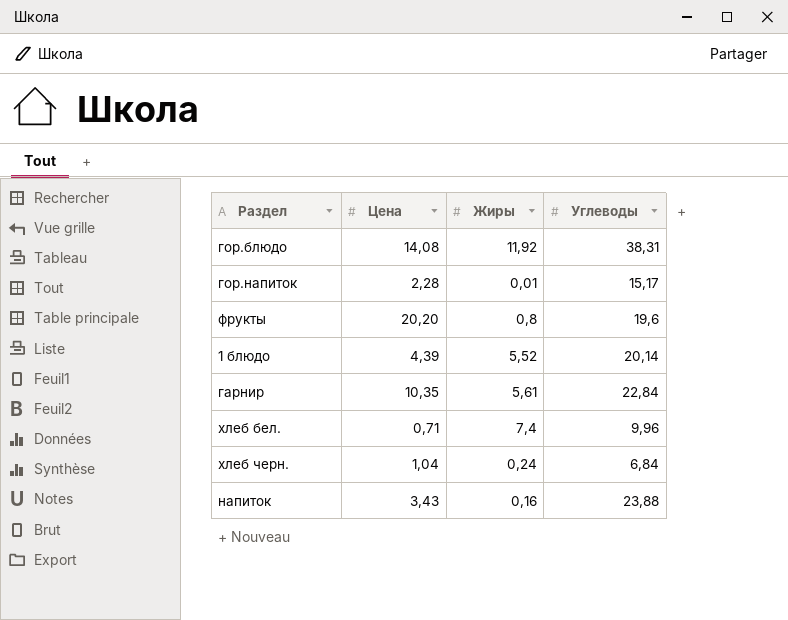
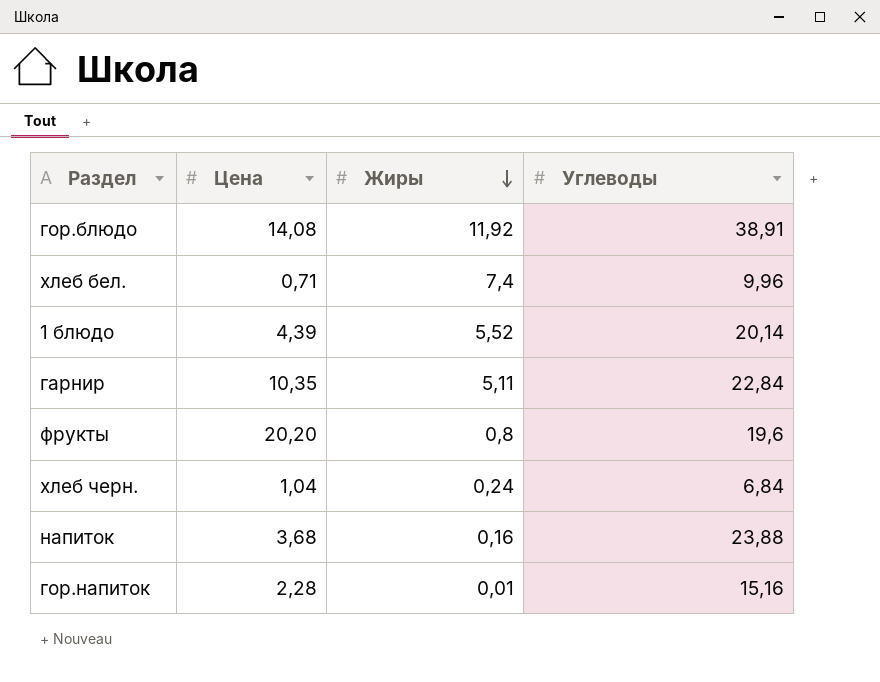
row order: none -> Жиры descending
гор.блюдо | Углеводы: 38,31 -> 38,91
гарнир | Жиры: 5,61 -> 5,11
напиток | Цена: 3,43 -> 3,68
гор.напиток | Углеводы: 15,17 -> 15,16

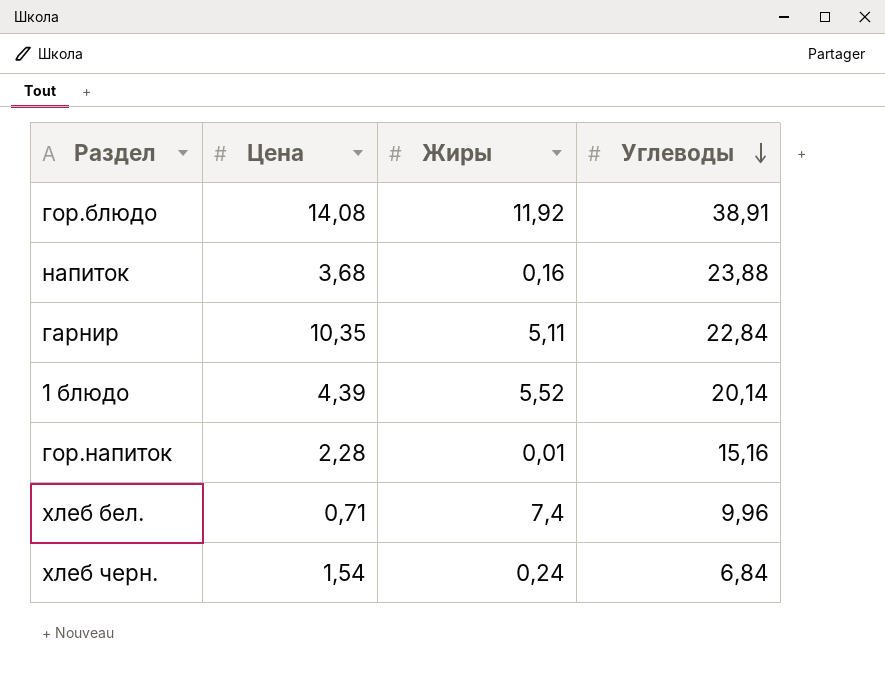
row order: Жиры descending -> Углеводы descending
row фрукты: 20,20 | 0,8 | 19,6 -> none
хлеб черн. | Цена: 1,04 -> 1,54

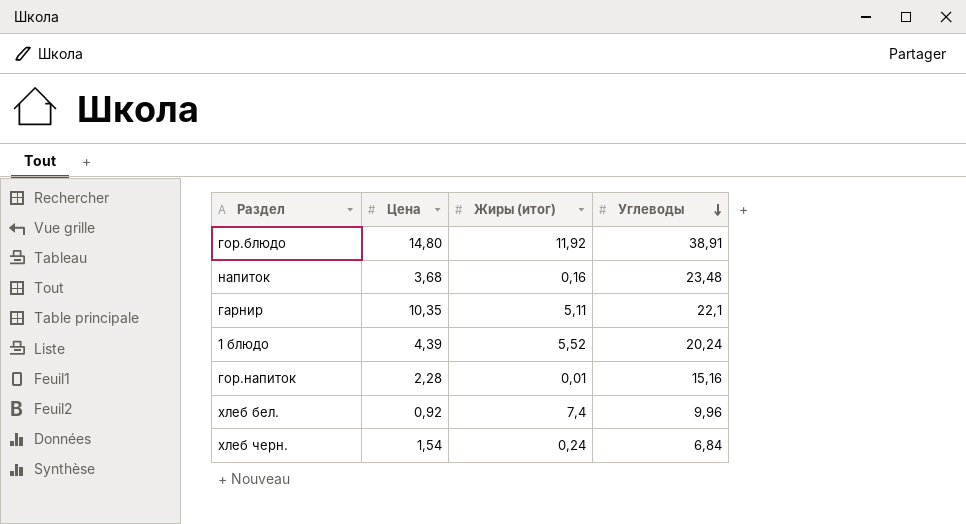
column name: Жиры -> Жиры (итог)
гор.блюдо | Цена: 14,08 -> 14,80
напиток | Углеводы: 23,88 -> 23,48
гарнир | Углеводы: 22,84 -> 22,1
1 блюдо | Углеводы: 20,14 -> 20,24
хлеб бел. | Цена: 0,71 -> 0,92

